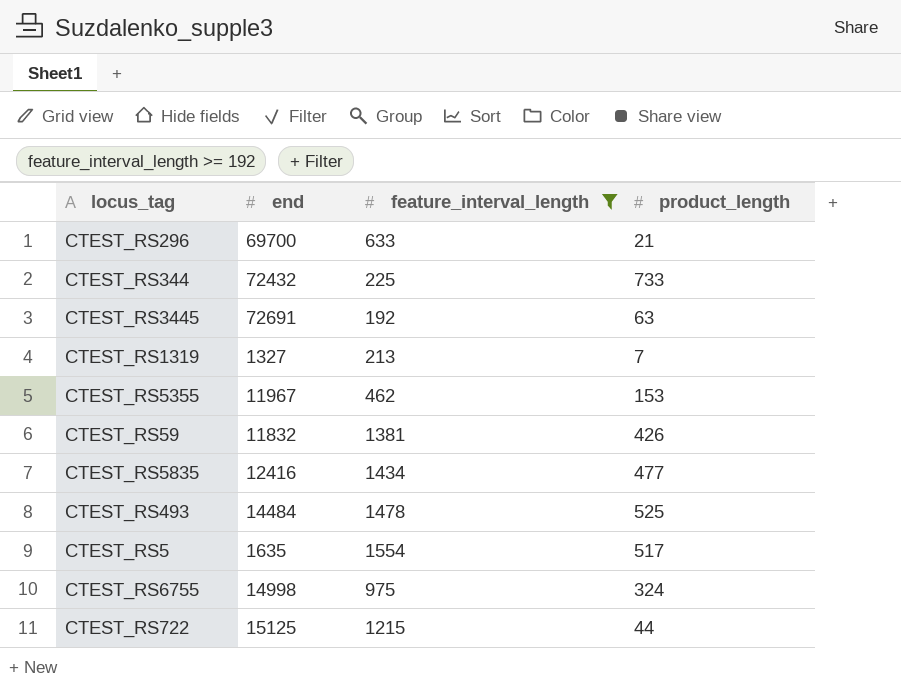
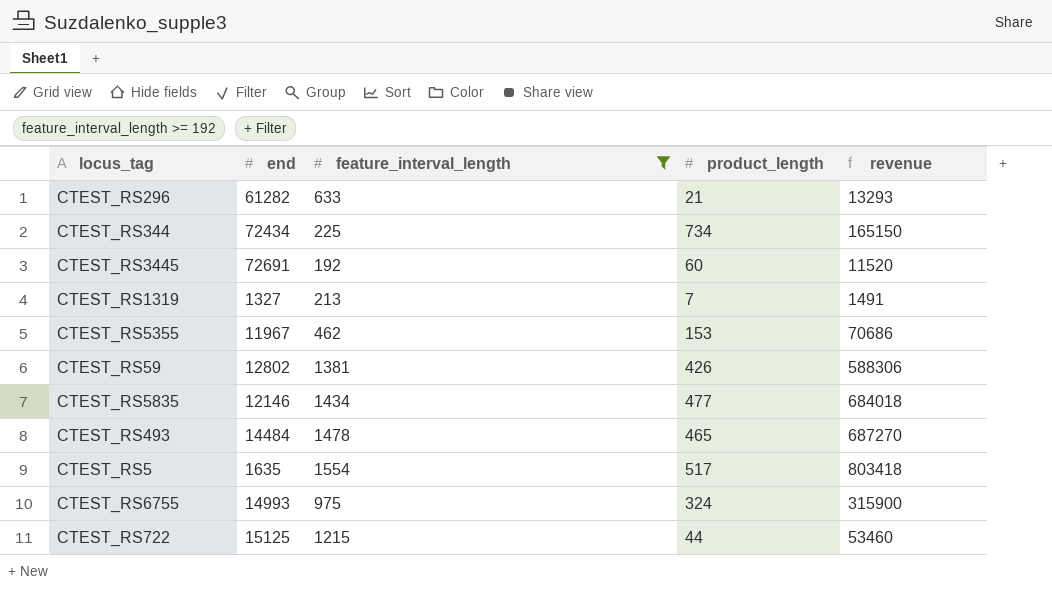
column revenue | formula: none -> [feature_interval_length] * [product_length]
CTEST_RS296 | end: 69700 -> 61282
CTEST_RS344 | end: 72432 -> 72434
CTEST_RS344 | product_length: 733 -> 734
CTEST_RS3445 | product_length: 63 -> 60
CTEST_RS59 | end: 11832 -> 12802
CTEST_RS5835 | end: 12416 -> 12146
CTEST_RS493 | product_length: 525 -> 465
CTEST_RS6755 | end: 14998 -> 14993

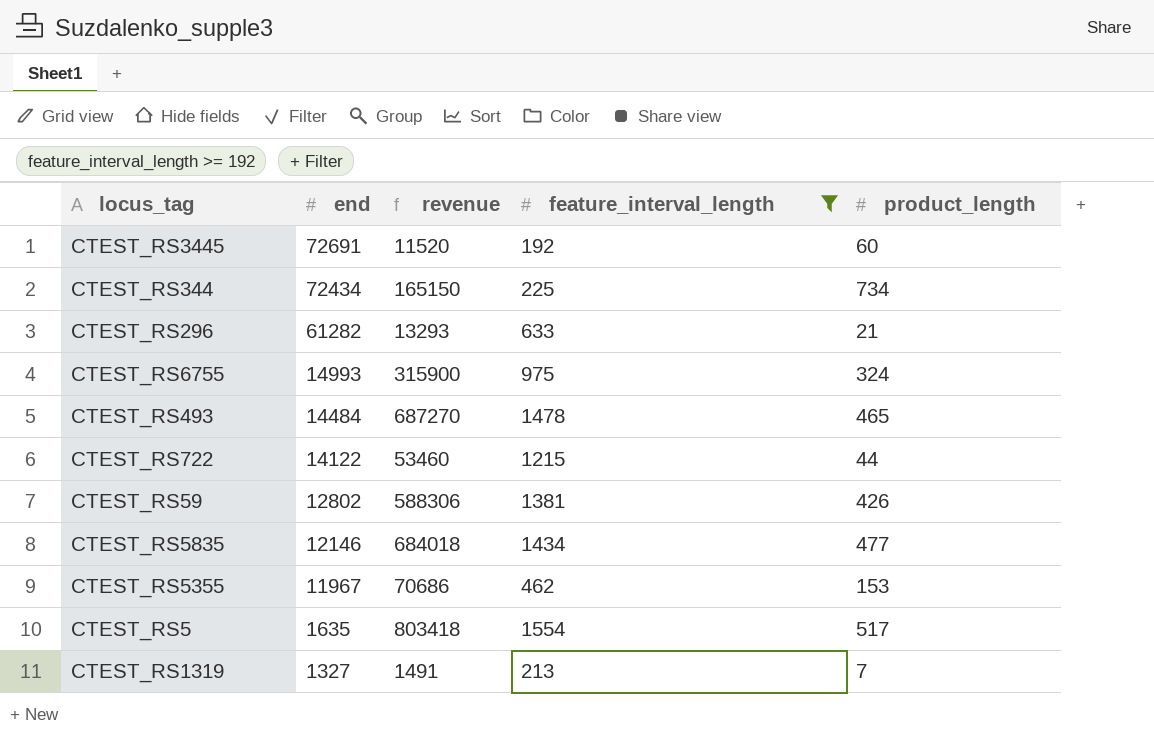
row order: none -> end descending
column revenue | position: 5 -> 3
CTEST_RS722 | end: 15125 -> 14122

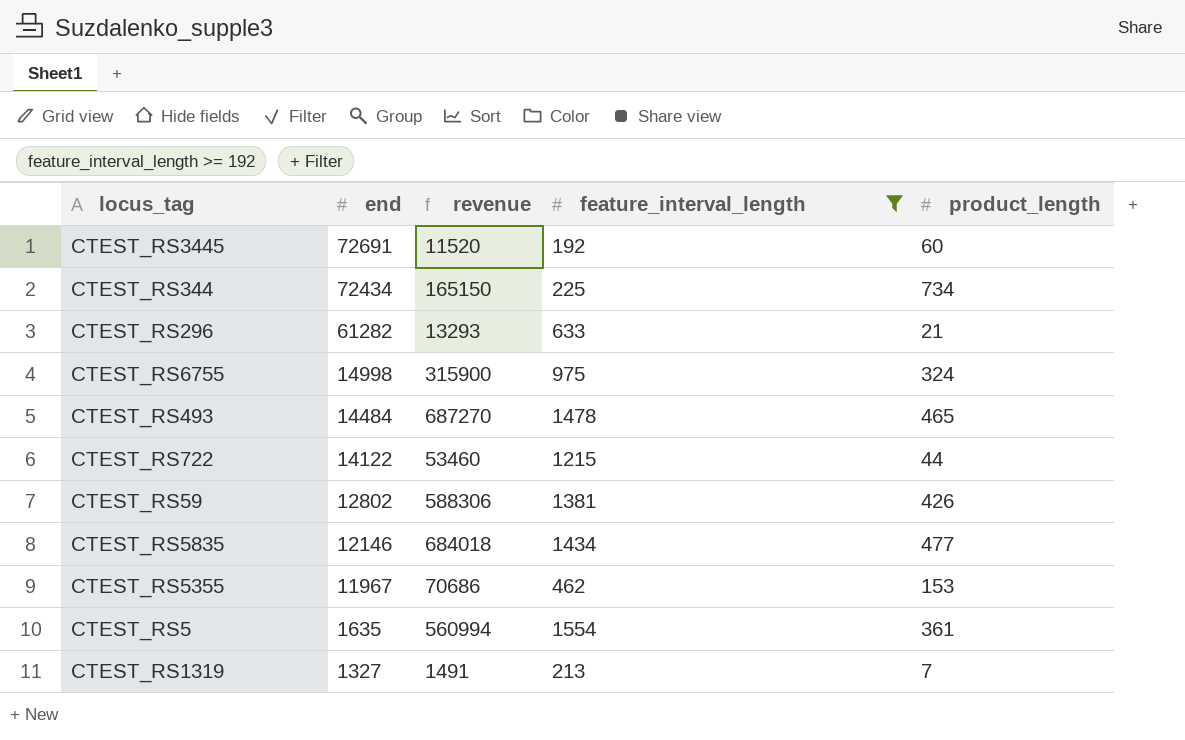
CTEST_RS6755 | end: 14993 -> 14998
CTEST_RS5 | revenue: 803418 -> 560994
CTEST_RS5 | product_length: 517 -> 361

